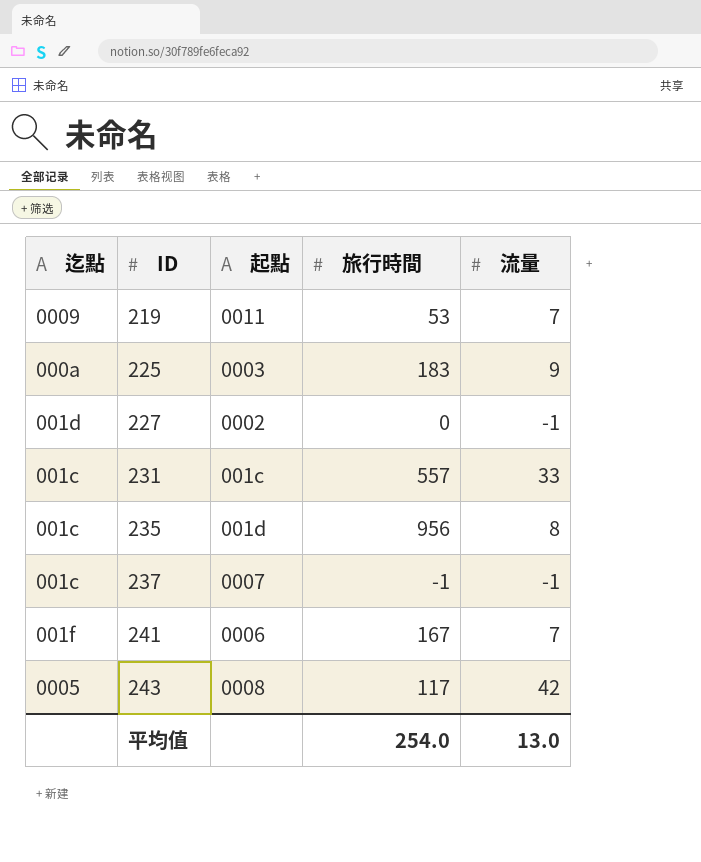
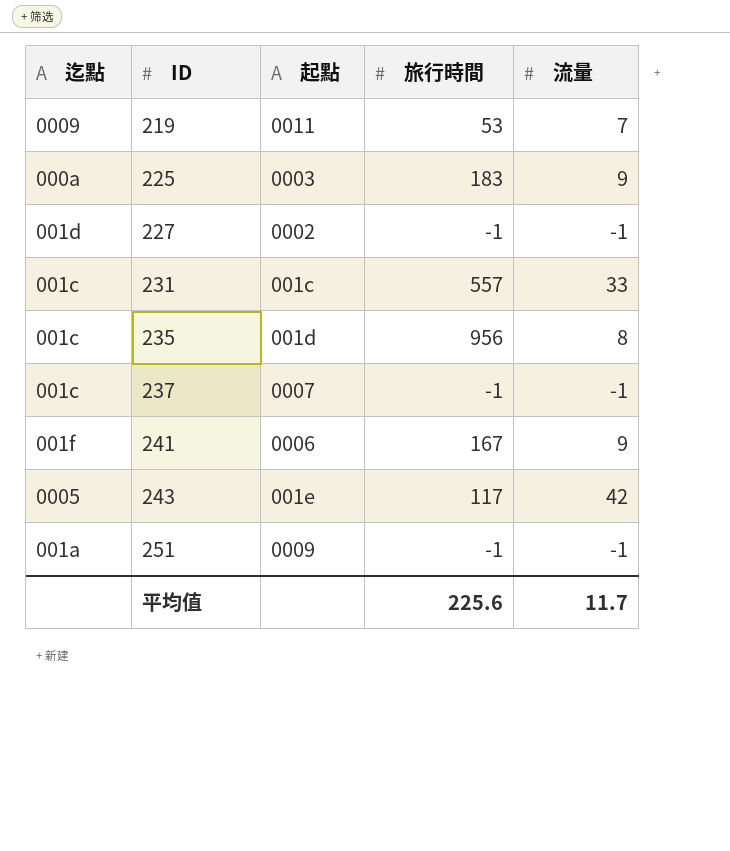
227 | 旅行時間: 0 -> -1
241 | 流量: 7 -> 9
243 | 起點: 0008 -> 001e
row 251: none -> 001a | 0009 | -1 | -1
平均值 | 旅行時間: 254.0 -> 225.6
平均值 | 流量: 13.0 -> 11.7

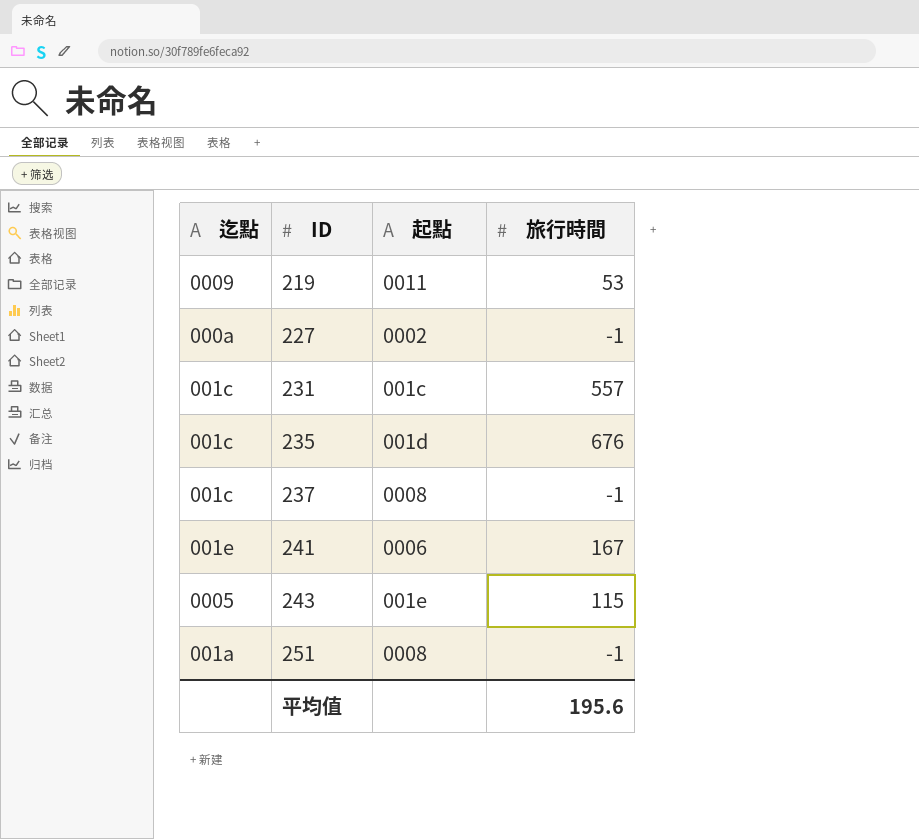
column 流量 | position: 5 -> none
row 225: 000a | 0003 | 183 | 9 -> none
227 | 迄點: 001d -> 000a
235 | 旅行時間: 956 -> 676
237 | 起點: 0007 -> 0008
241 | 迄點: 001f -> 001e
243 | 旅行時間: 117 -> 115
251 | 起點: 0009 -> 0008
平均值 | 旅行時間: 225.6 -> 195.6

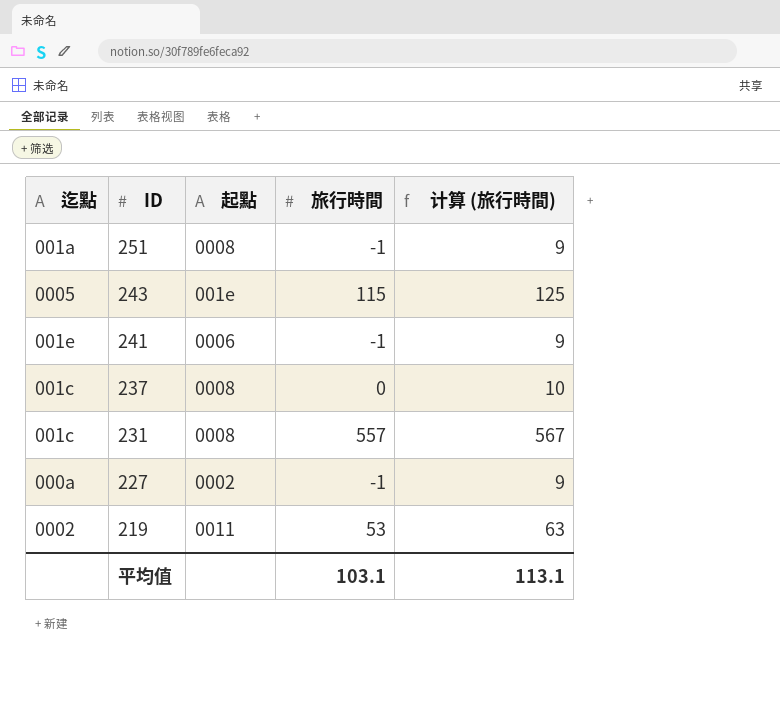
row order: ID ascending -> ID descending
column 计算 (旅行時間) | formula: none -> [旅行時間] + 10
row 235: 001c | 001d | 676 -> none
241 | 旅行時間: 167 -> -1
237 | 旅行時間: -1 -> 0
231 | 起點: 001c -> 0008
219 | 迄點: 0009 -> 0002
平均值 | 旅行時間: 195.6 -> 103.1

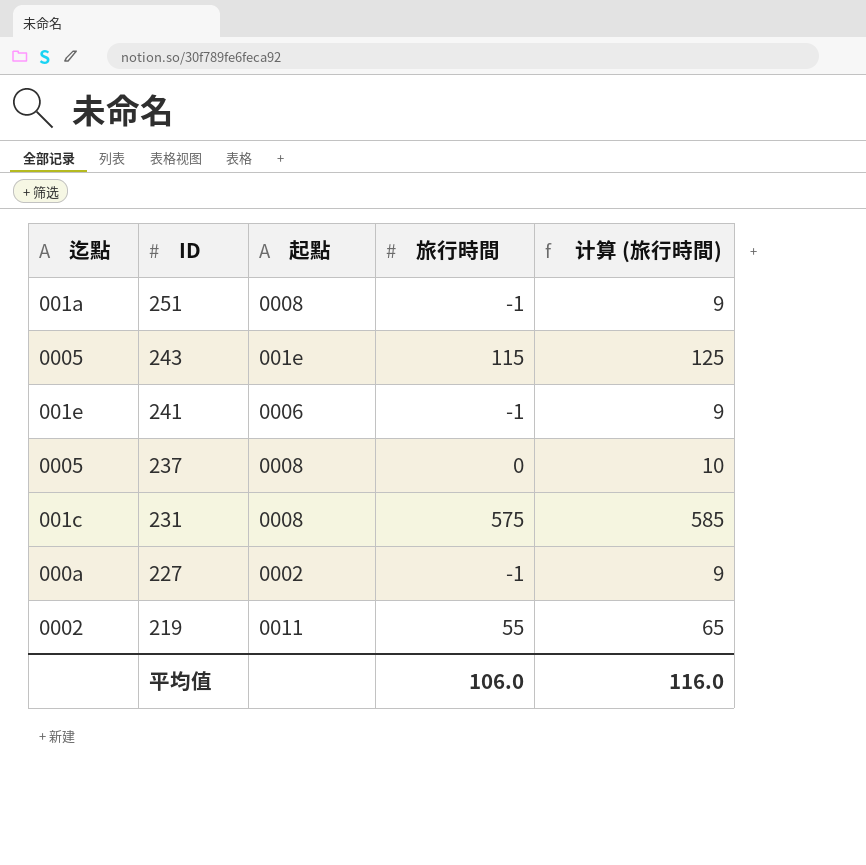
237 | 迄點: 001c -> 0005
231 | 旅行時間: 557 -> 575
231 | 计算 (旅行時間): 567 -> 585
219 | 旅行時間: 53 -> 55
219 | 计算 (旅行時間): 63 -> 65
平均值 | 旅行時間: 103.1 -> 106.0
平均值 | 计算 (旅行時間): 113.1 -> 116.0

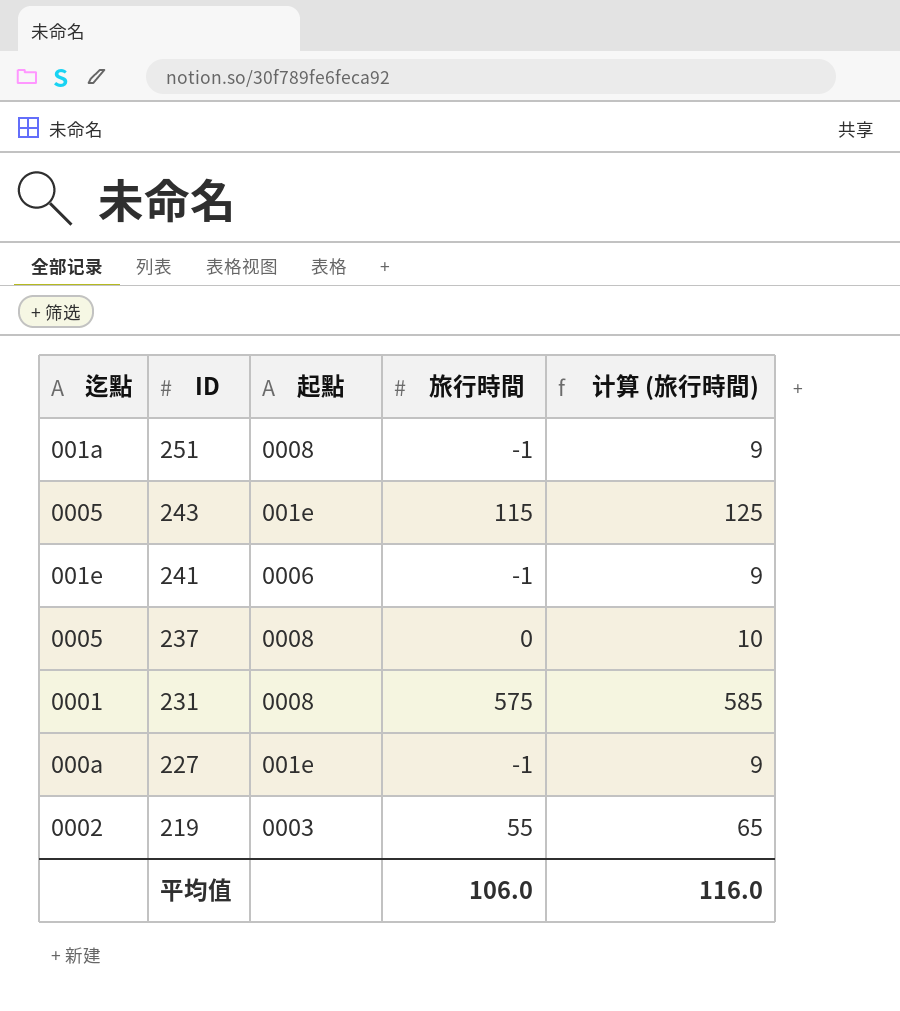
231 | 迄點: 001c -> 0001
227 | 起點: 0002 -> 001e
219 | 起點: 0011 -> 0003

